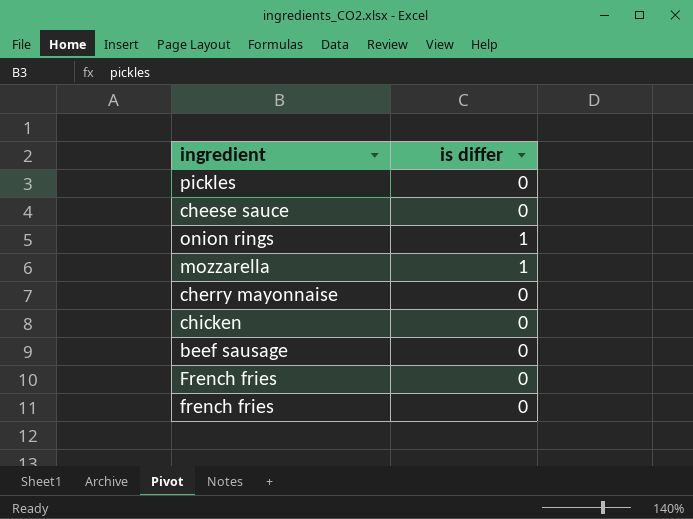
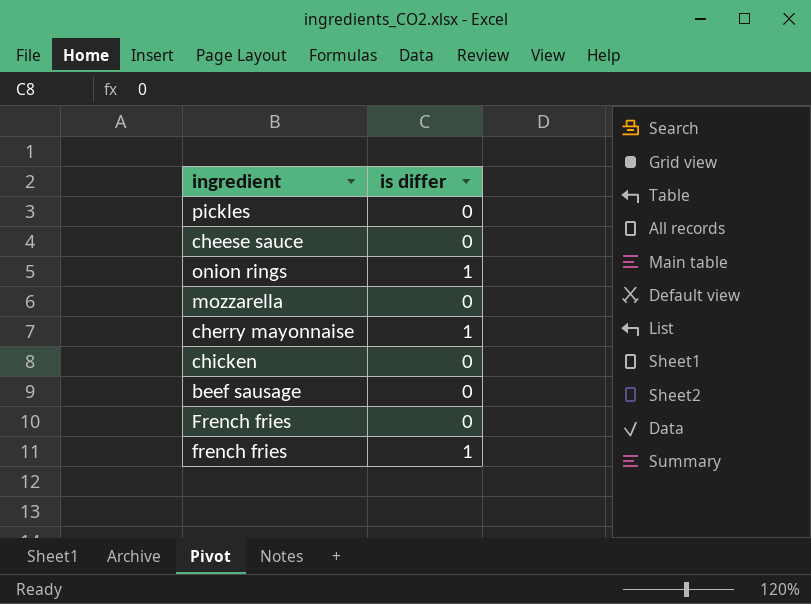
mozzarella | is differ: 1 -> 0
cherry mayonnaise | is differ: 0 -> 1
french fries | is differ: 0 -> 1

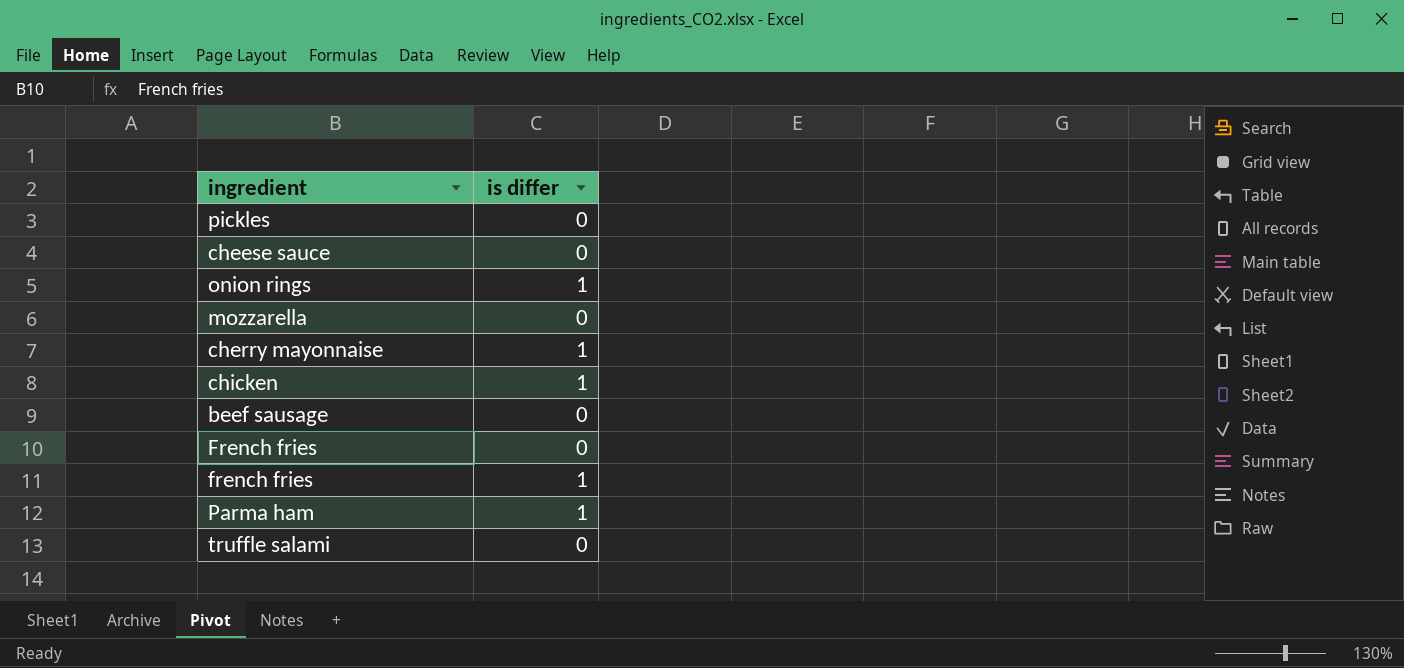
chicken | is differ: 0 -> 1
row Parma ham: none -> 1
row truffle salami: none -> 0

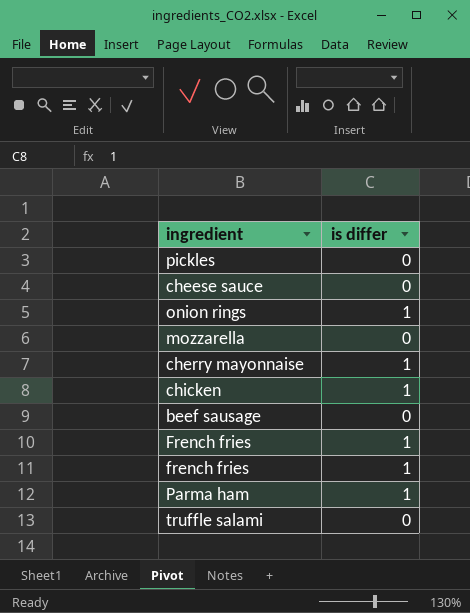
French fries | is differ: 0 -> 1

